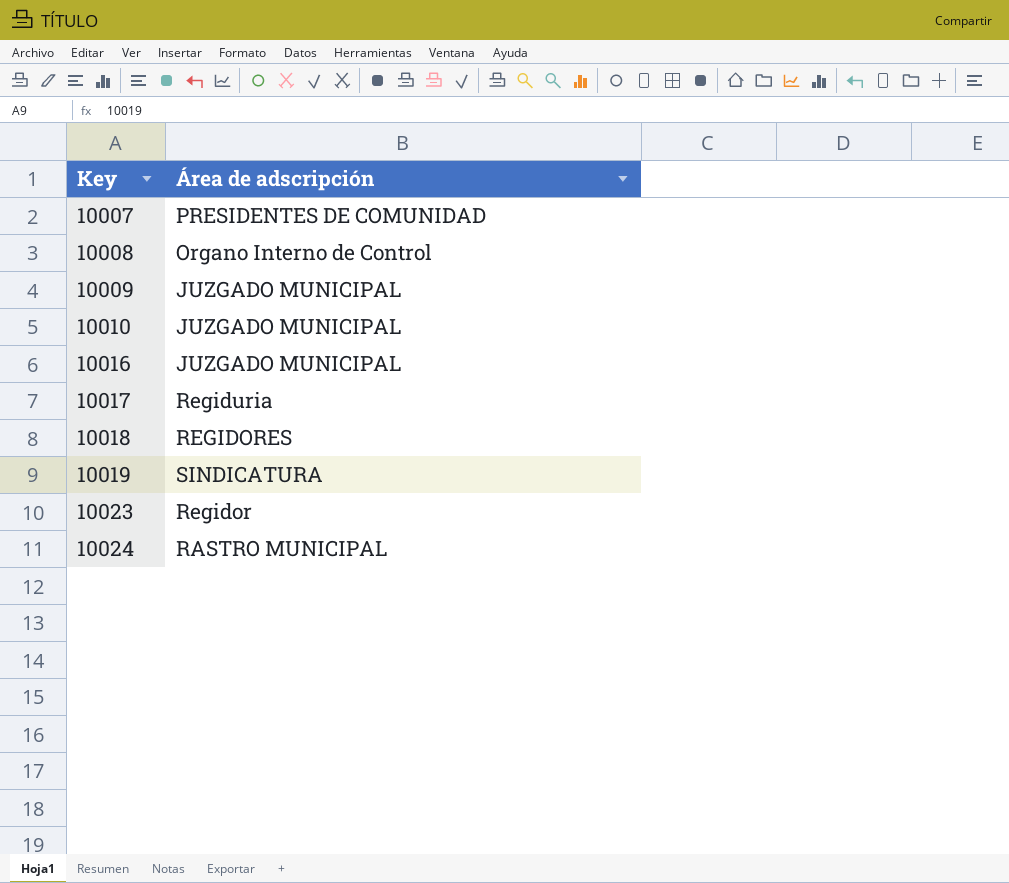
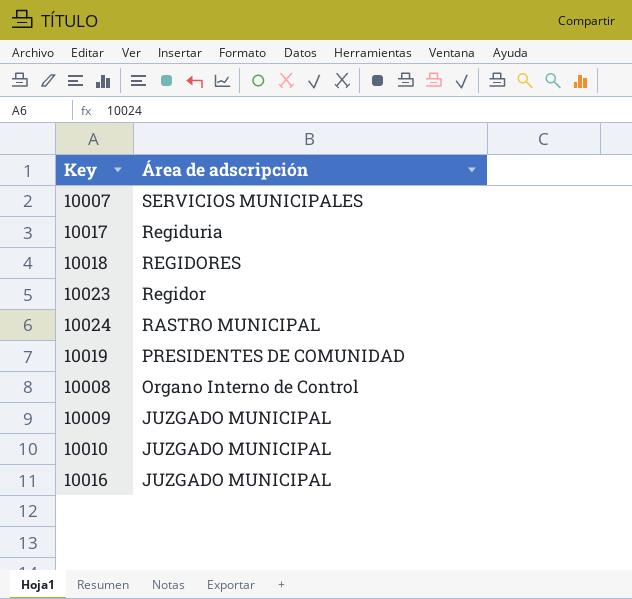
row order: Key ascending -> Área de adscripción descending
10007 | Área de adscripción: PRESIDENTES DE COMUNIDAD -> SERVICIOS MUNICIPALES
10019 | Área de adscripción: SINDICATURA -> PRESIDENTES DE COMUNIDAD

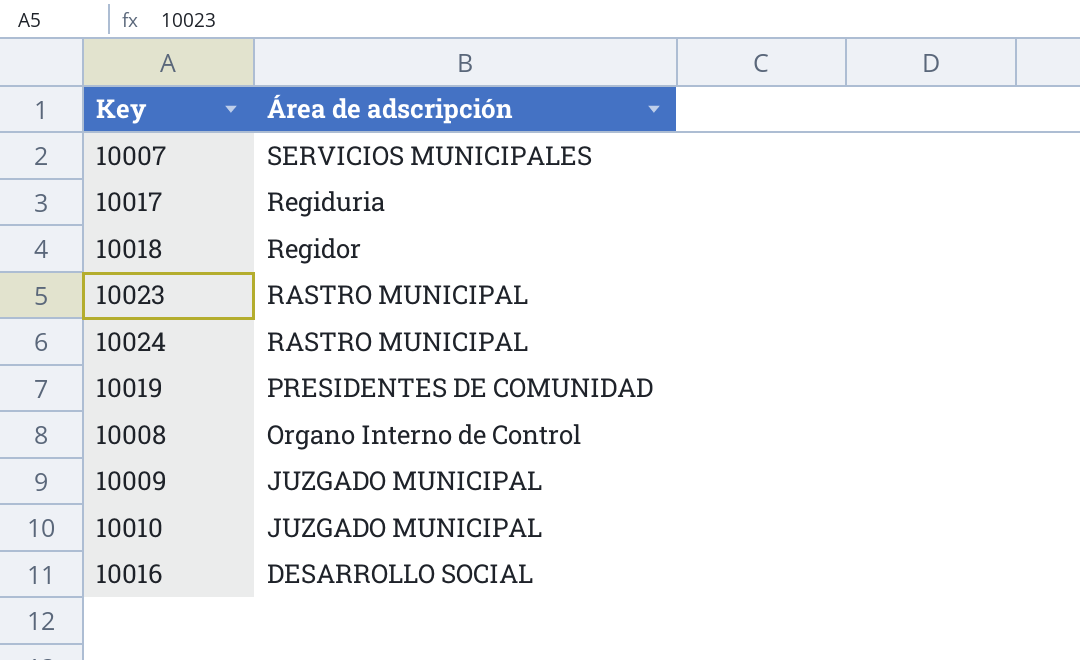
10018 | Área de adscripción: REGIDORES -> Regidor
10023 | Área de adscripción: Regidor -> RASTRO MUNICIPAL
10016 | Área de adscripción: JUZGADO MUNICIPAL -> DESARROLLO SOCIAL

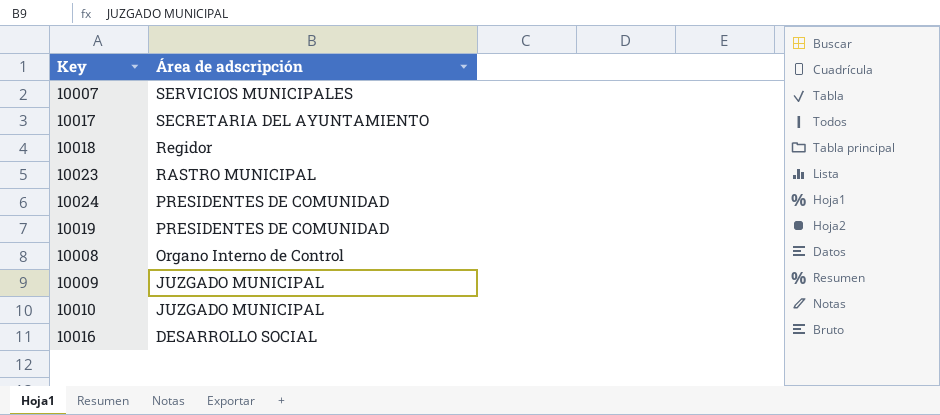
10017 | Área de adscripción: Regiduria -> SECRETARIA DEL AYUNTAMIENTO
10024 | Área de adscripción: RASTRO MUNICIPAL -> PRESIDENTES DE COMUNIDAD

